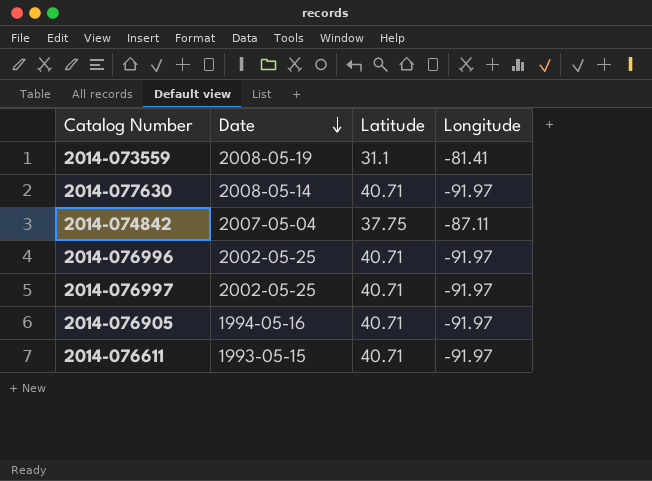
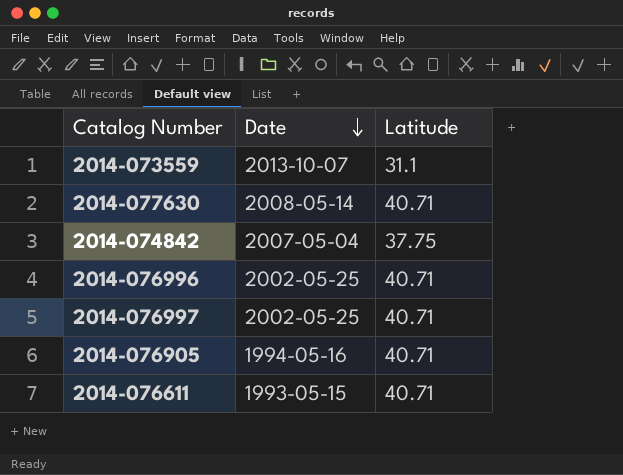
column Longitude | position: 4 -> none
2014-073559 | Date: 2008-05-19 -> 2013-10-07

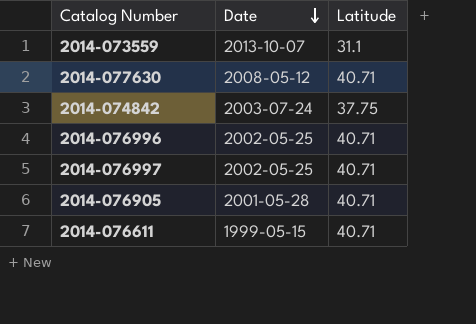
2014-077630 | Date: 2008-05-14 -> 2008-05-12
2014-074842 | Date: 2007-05-04 -> 2003-07-24
2014-076905 | Date: 1994-05-16 -> 2001-05-28
2014-076611 | Date: 1993-05-15 -> 1999-05-15

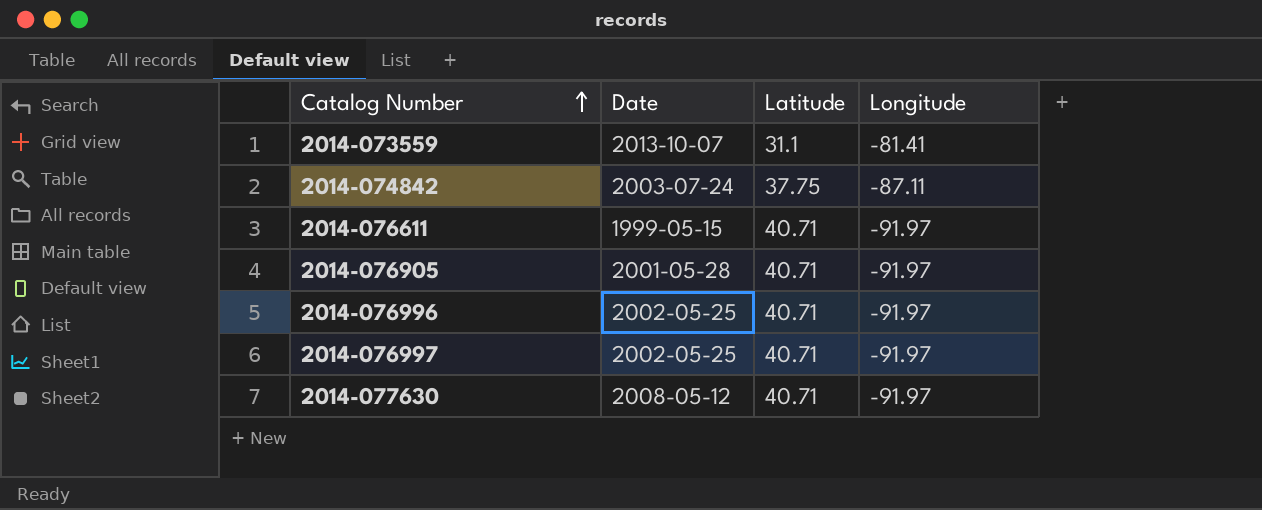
row order: Date descending -> Catalog Number ascending
column Longitude | position: none -> 4

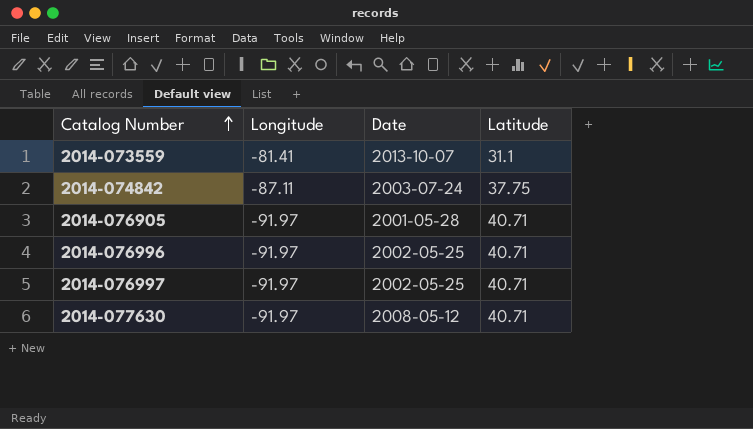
column Longitude | position: 4 -> 2
row 2014-076611: 1999-05-15 | 40.71 | -91.97 -> none

